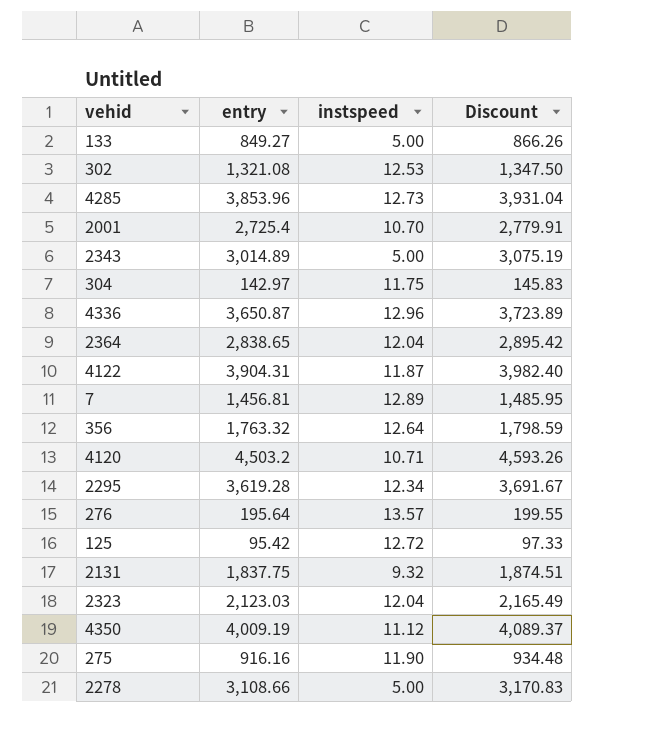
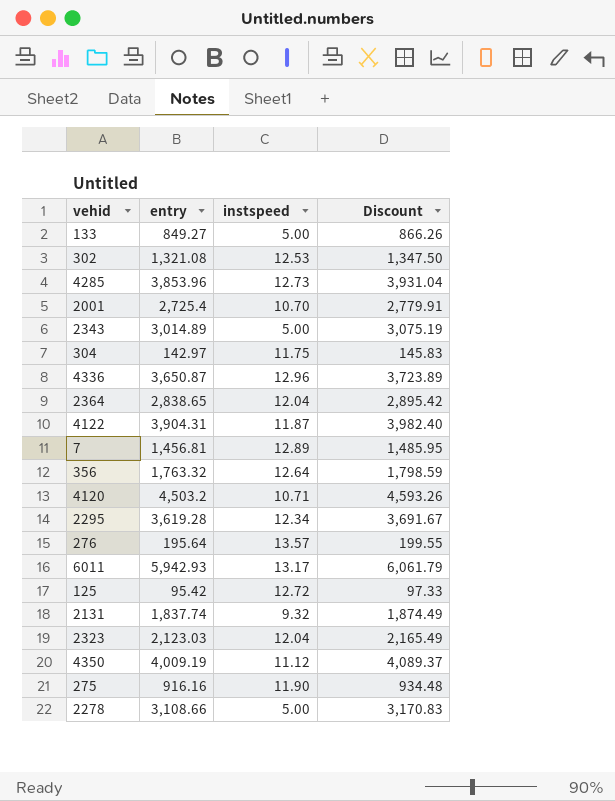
row 6011: none -> 5,942.93 | 13.17 | 6,061.79
2131 | entry: 1,837.75 -> 1,837.74
2131 | Discount: 1,874.51 -> 1,874.49

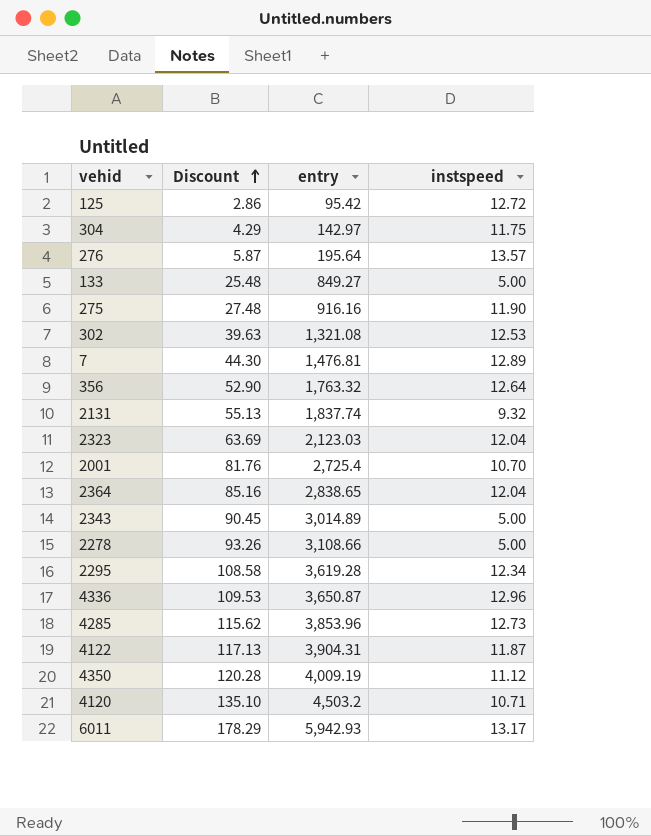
row order: none -> Discount ascending
column Discount | formula: [entry] * 1.02 -> [entry] * 0.03
column Discount | position: 4 -> 2
7 | entry: 1,456.81 -> 1,476.81

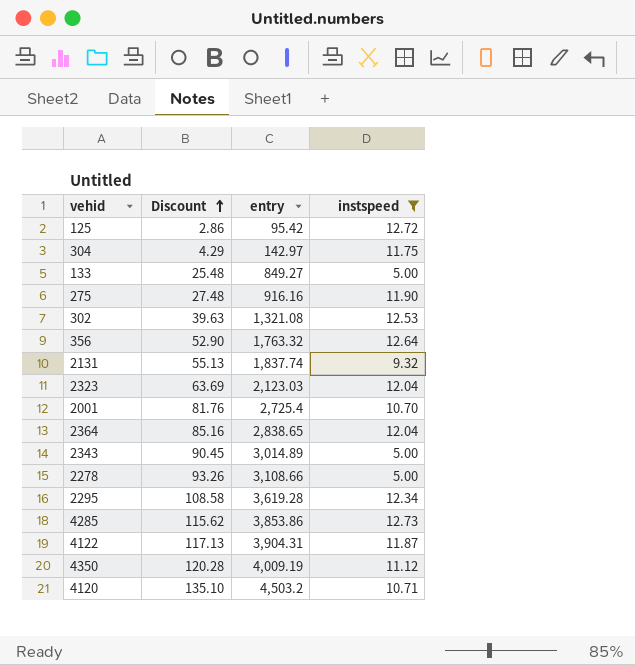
filter: none -> instspeed <= 12.73
4285 | entry: 3,853.96 -> 3,853.86

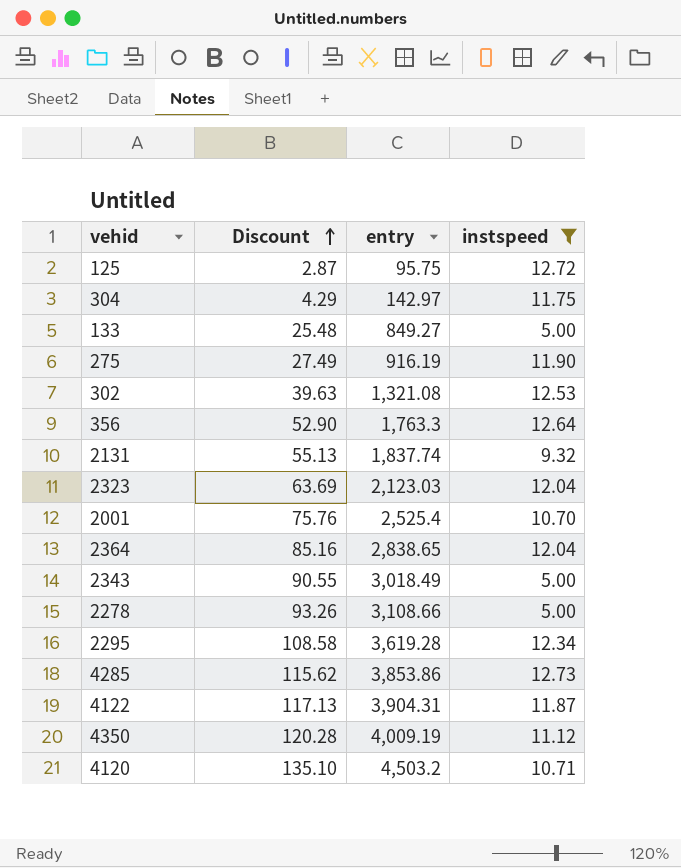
125 | Discount: 2.86 -> 2.87
125 | entry: 95.42 -> 95.75
275 | Discount: 27.48 -> 27.49
275 | entry: 916.16 -> 916.19
356 | entry: 1,763.32 -> 1,763.3
2001 | Discount: 81.76 -> 75.76
2001 | entry: 2,725.4 -> 2,525.4
2343 | Discount: 90.45 -> 90.55
2343 | entry: 3,014.89 -> 3,018.49

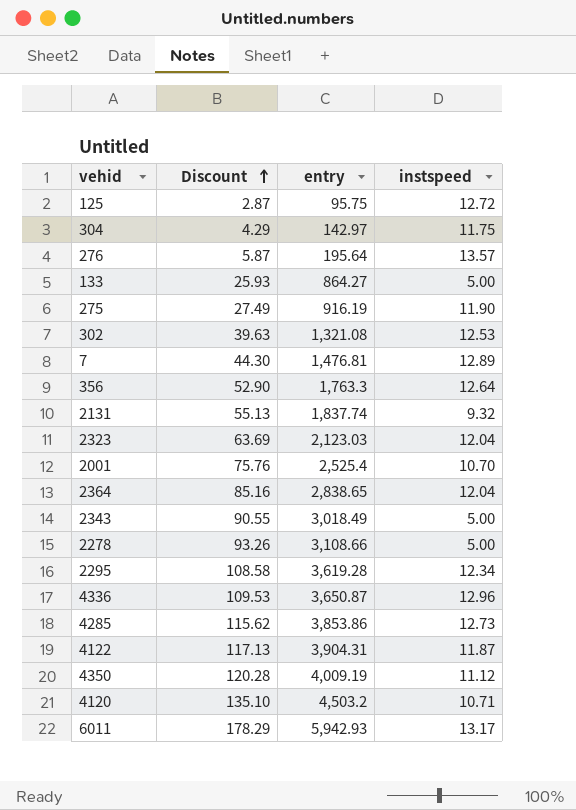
filter: instspeed <= 12.73 -> none
133 | Discount: 25.48 -> 25.93
133 | entry: 849.27 -> 864.27

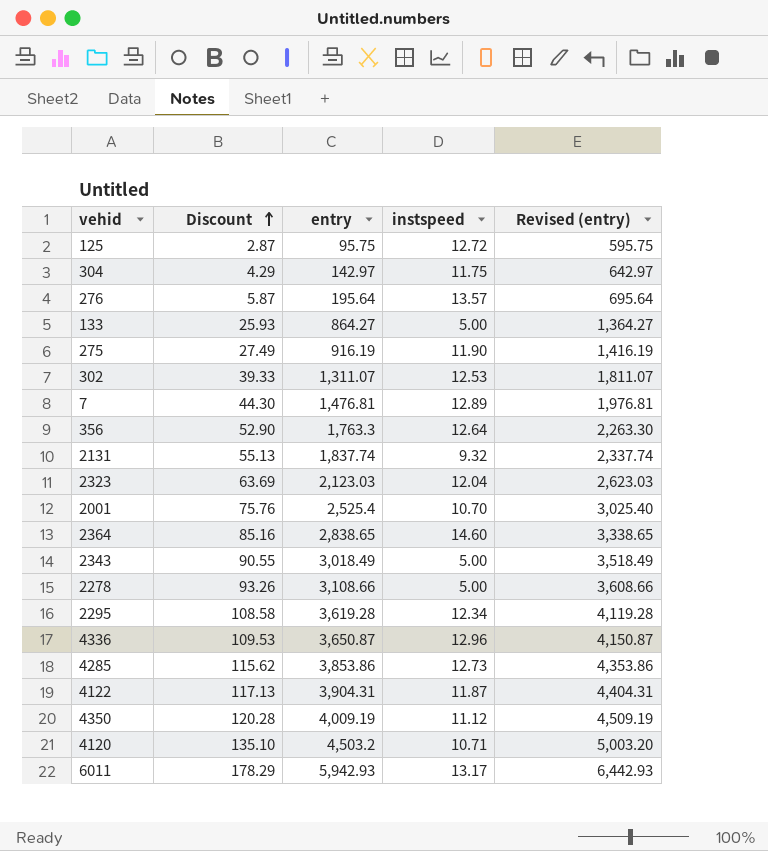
column Revised (entry) | formula: none -> [entry] + 500
302 | Discount: 39.63 -> 39.33
302 | entry: 1,321.08 -> 1,311.07
2364 | instspeed: 12.04 -> 14.60

